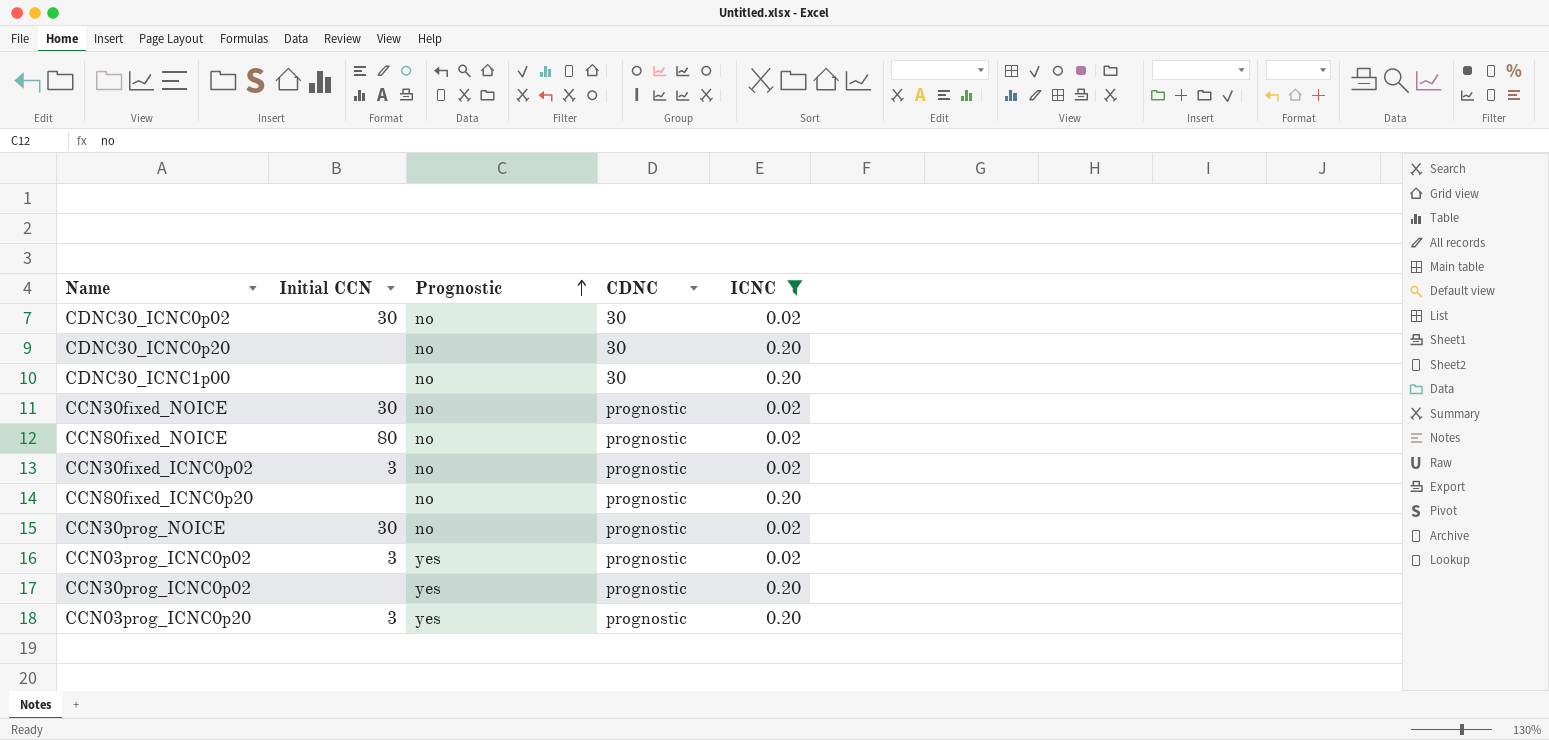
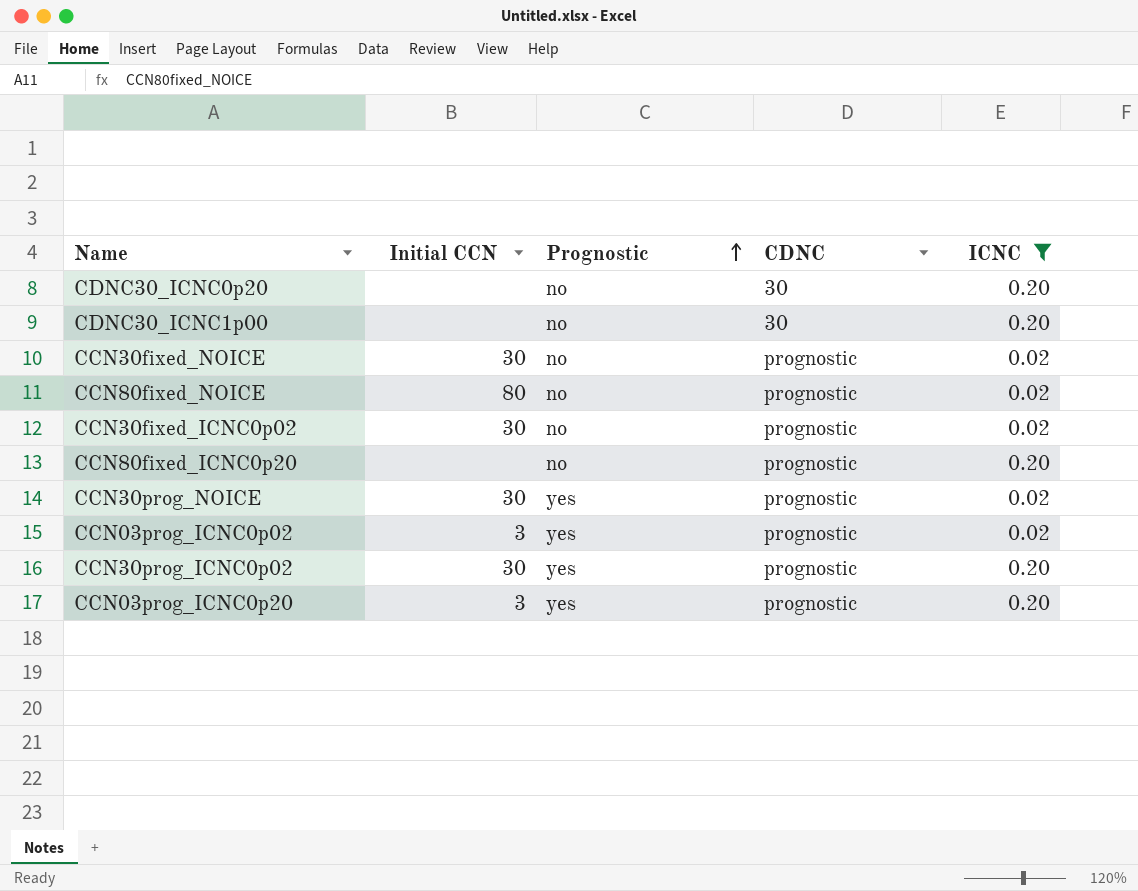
row CDNC30_ICNC0p02: 30 | no | 30 | 0.02 -> none
CCN30fixed_ICNC0p02 | Initial CCN: 3 -> 30
CCN30prog_NOICE | Prognostic: no -> yes
CCN30prog_ICNC0p02 | Initial CCN: none -> 30

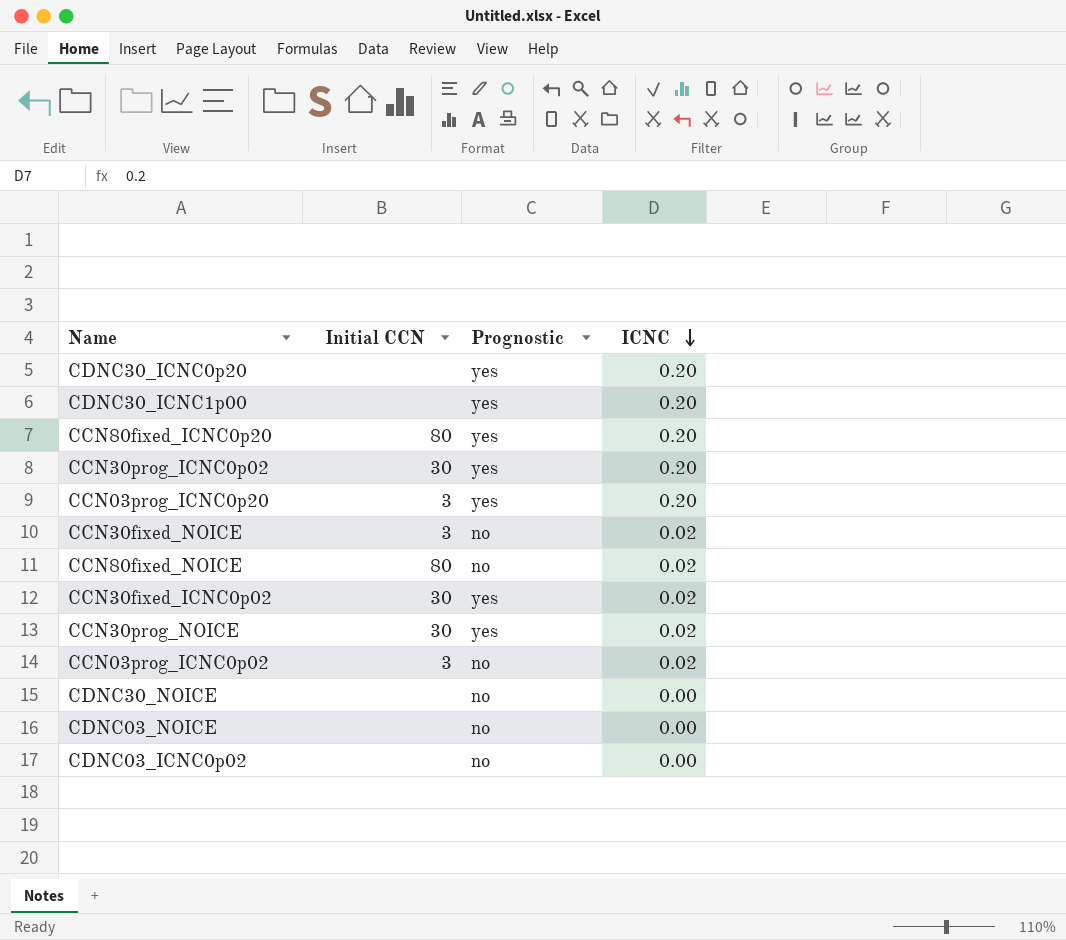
filter: ICNC != 0.00 -> none
row order: Prognostic ascending -> ICNC descending
column CDNC | position: 4 -> none
CDNC30_ICNC0p20 | Prognostic: no -> yes
CDNC30_ICNC1p00 | Prognostic: no -> yes
CCN80fixed_ICNC0p20 | Initial CCN: none -> 80
CCN80fixed_ICNC0p20 | Prognostic: no -> yes
CCN30fixed_NOICE | Initial CCN: 30 -> 3
CCN30fixed_ICNC0p02 | Prognostic: no -> yes
CCN03prog_ICNC0p02 | Prognostic: yes -> no

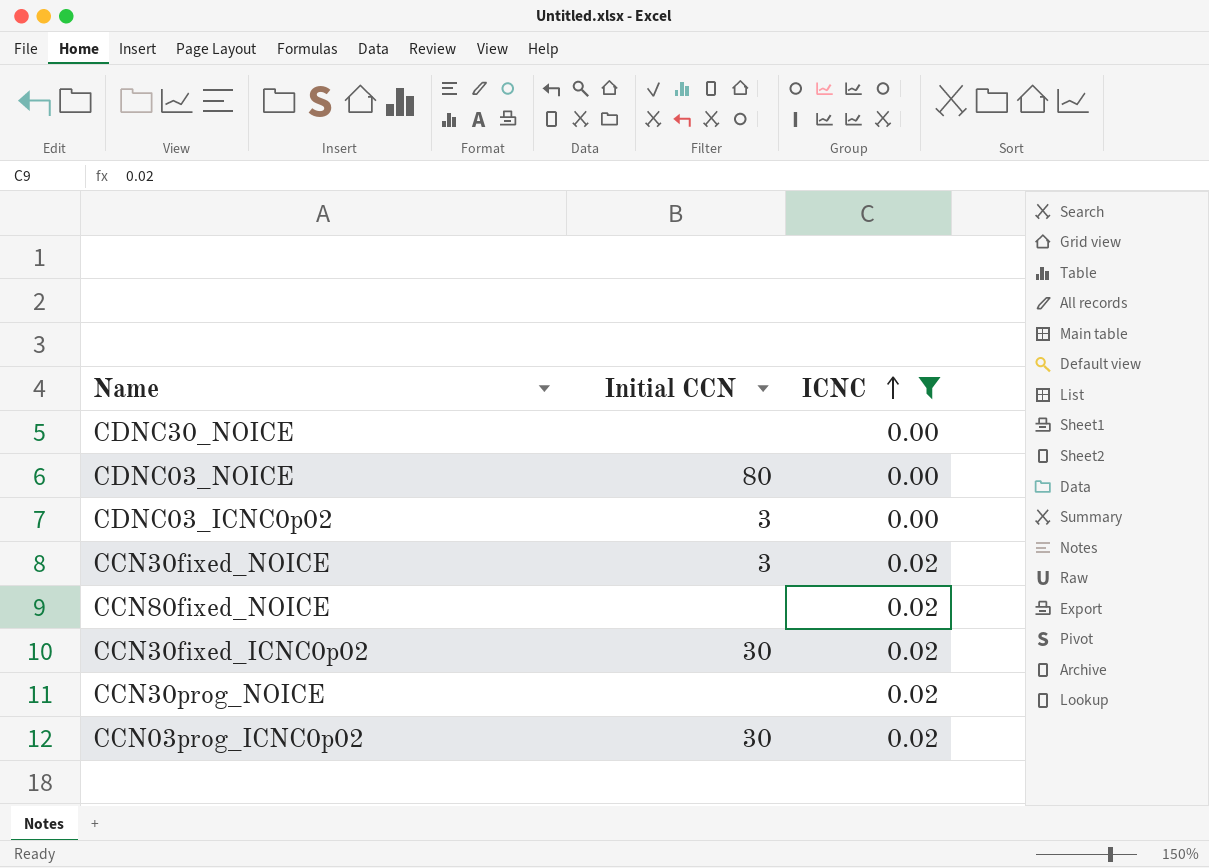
filter: none -> ICNC != 0.20
row order: ICNC descending -> ICNC ascending
column Prognostic | position: 3 -> none
CDNC03_NOICE | Initial CCN: none -> 80
CDNC03_ICNC0p02 | Initial CCN: none -> 3
CCN80fixed_NOICE | Initial CCN: 80 -> none
CCN30prog_NOICE | Initial CCN: 30 -> none
CCN03prog_ICNC0p02 | Initial CCN: 3 -> 30

